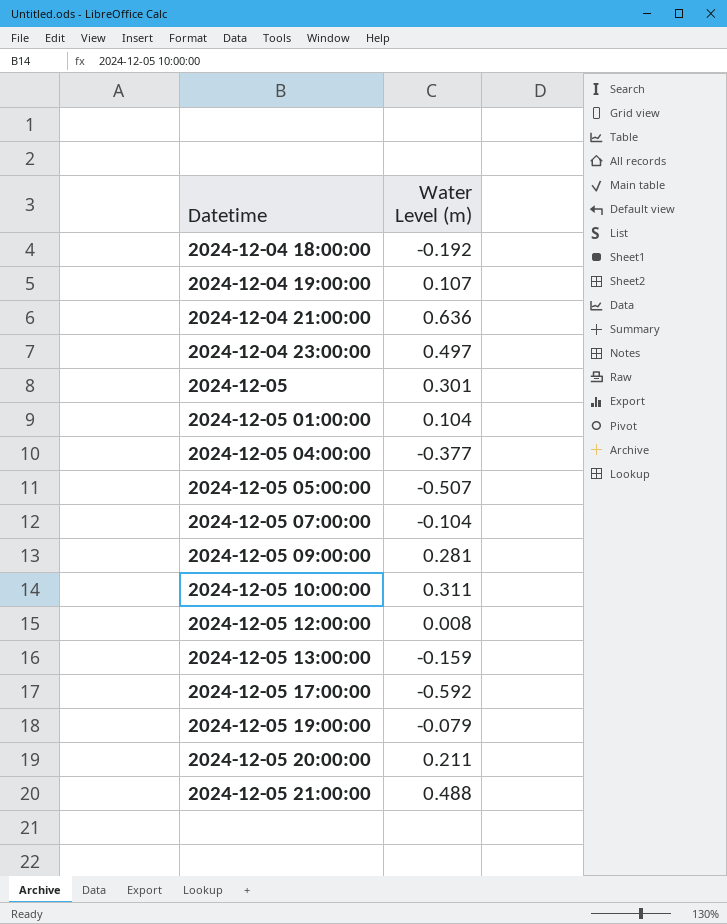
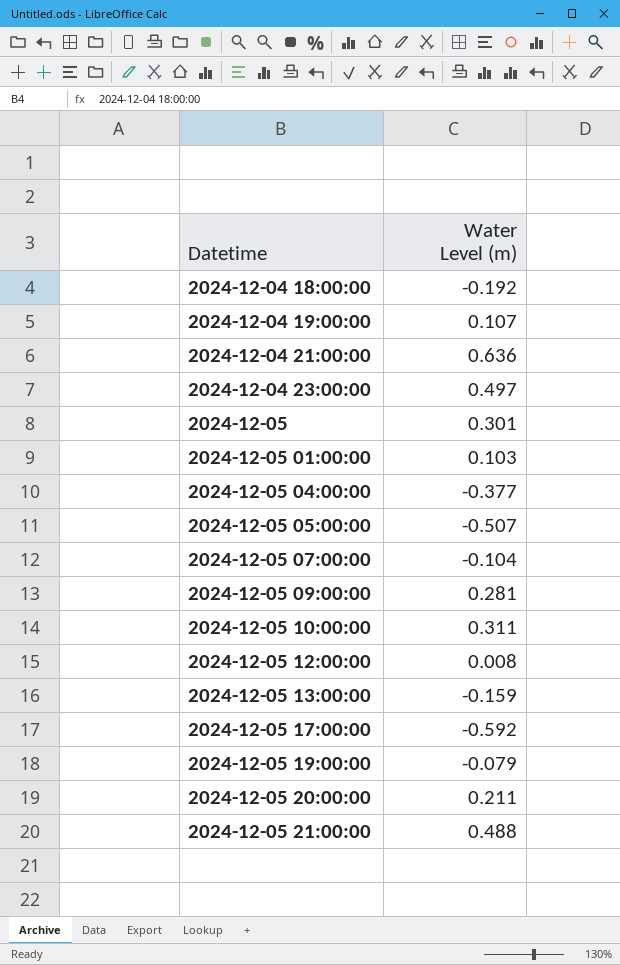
2024-12-05 01:00:00 | Water Level (m): 0.104 -> 0.103

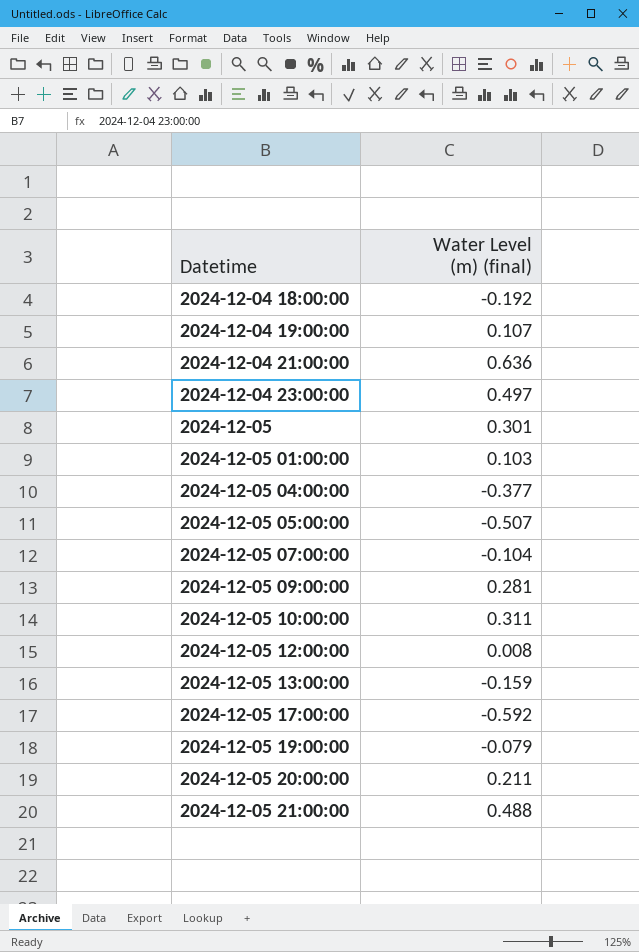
column name: Water Level (m) -> Water Level (m) (final)

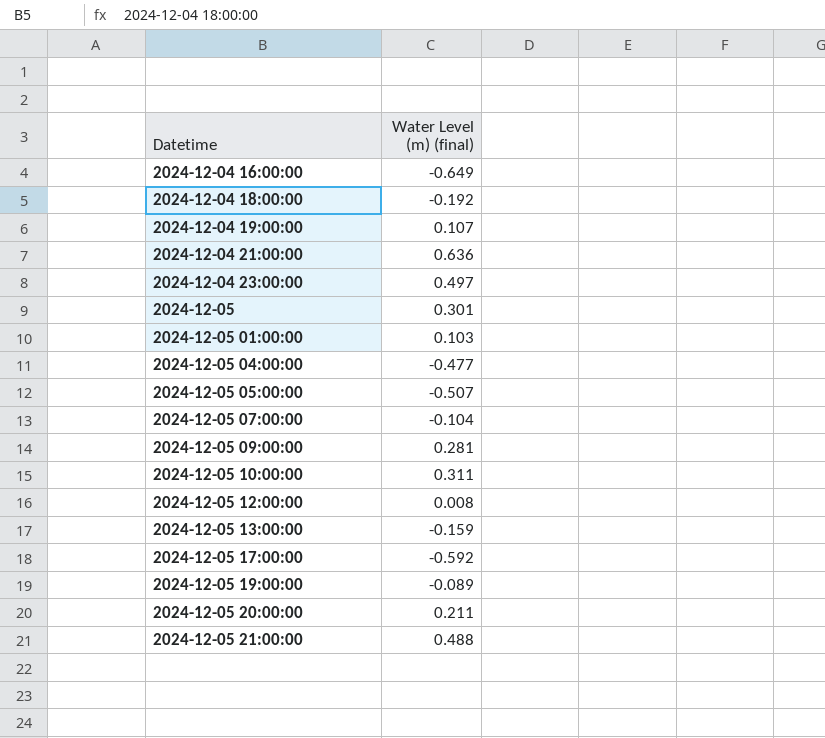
row 2024-12-04 16:00:00: none -> -0.649
2024-12-05 04:00:00 | Water Level (m) (final): -0.377 -> -0.477
2024-12-05 19:00:00 | Water Level (m) (final): -0.079 -> -0.089

